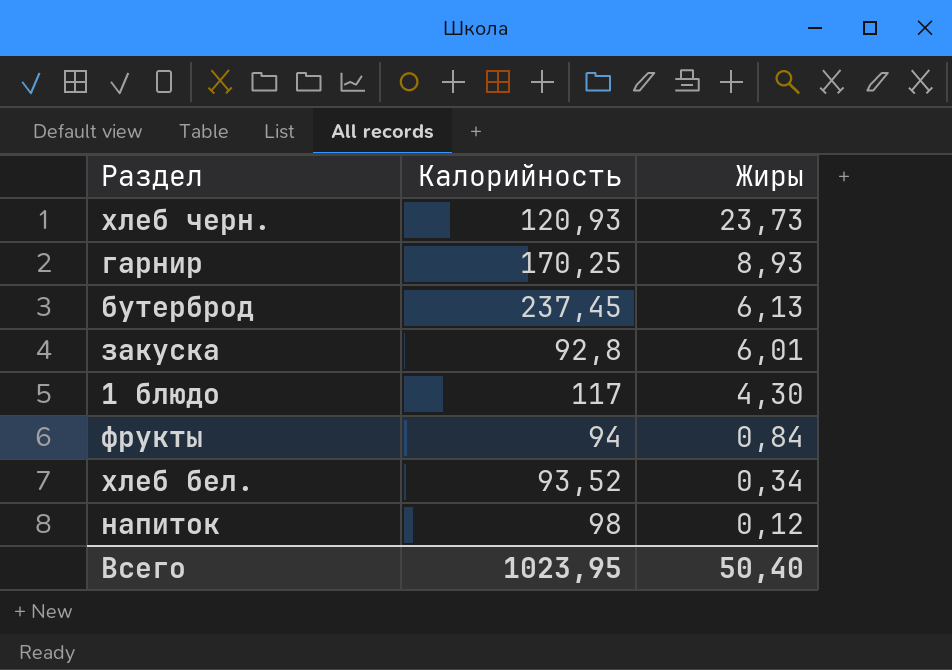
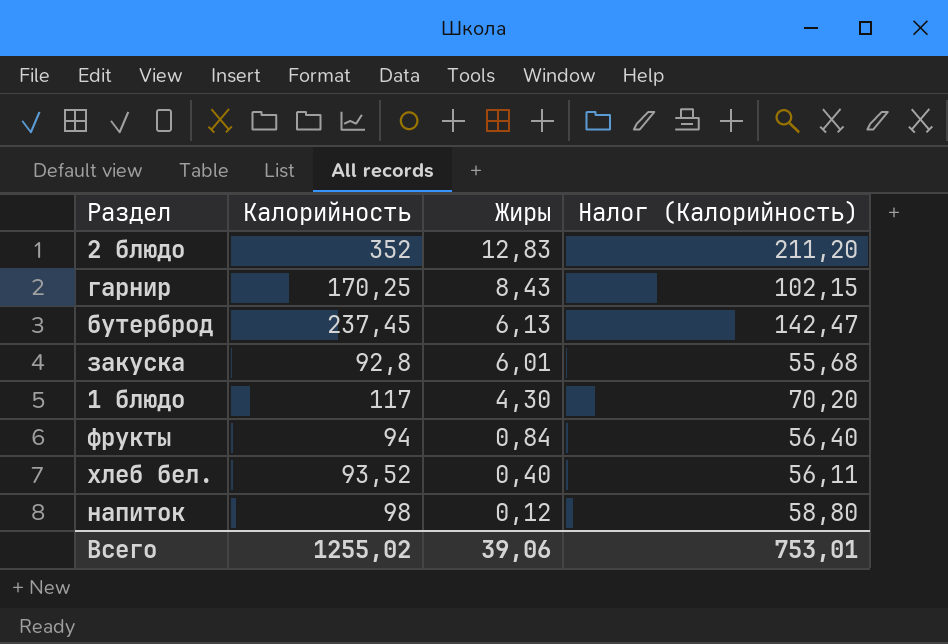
column Налог (Калорийность) | formula: none -> [Калорийность] * 0,6
row хлеб черн.: 120,93 | 23,73 -> none
row 2 блюдо: none -> 352 | 12,83 | 211,20
гарнир | Жиры: 8,93 -> 8,43
хлеб бел. | Жиры: 0,34 -> 0,40
Всего | Калорийность: 1023,95 -> 1255,02
Всего | Жиры: 50,40 -> 39,06

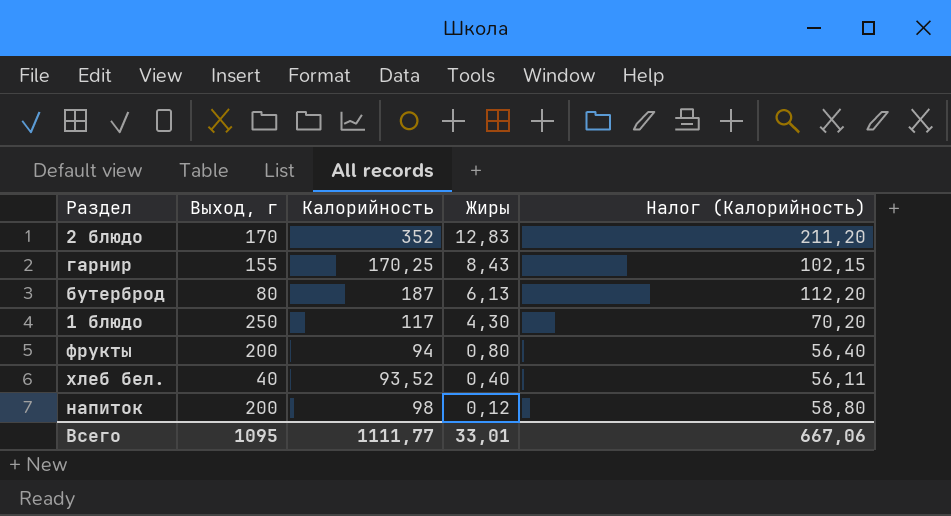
column Выход, г | position: none -> 2
row закуска: 92,8 | 6,01 | 55,68 -> none
бутерброд | Калорийность: 237,45 -> 187
бутерброд | Налог (Калорийность): 142,47 -> 112,20
фрукты | Жиры: 0,84 -> 0,80
Всего | Калорийность: 1255,02 -> 1111,77
Всего | Жиры: 39,06 -> 33,01
Всего | Налог (Калорийность): 753,01 -> 667,06

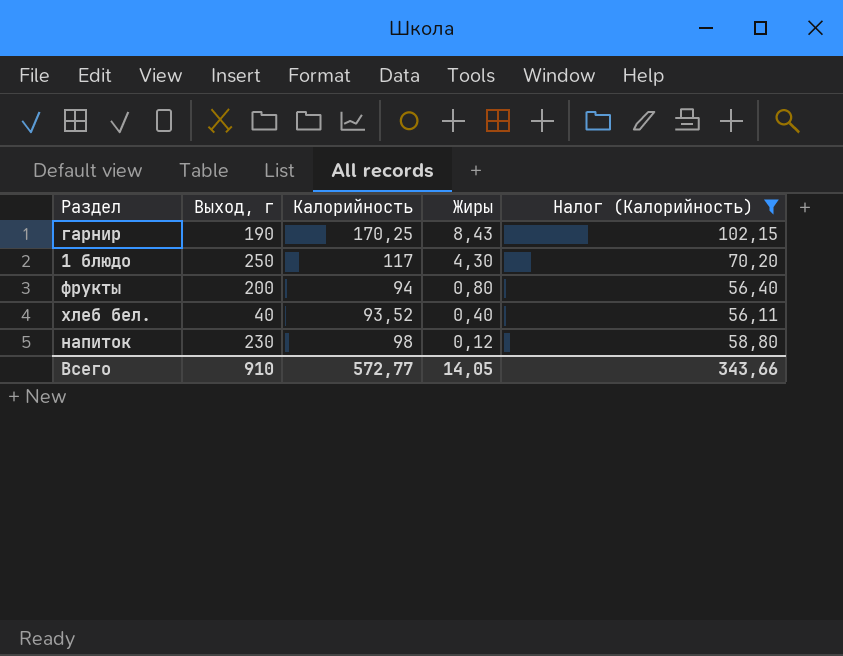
filter: none -> Налог (Калорийность) <= 102,15
гарнир | Выход, г: 155 -> 190
напиток | Выход, г: 200 -> 230
Всего | Выход, г: 1095 -> 910
Всего | Калорийность: 1111,77 -> 572,77
Всего | Жиры: 33,01 -> 14,05
Всего | Налог (Калорийность): 667,06 -> 343,66

